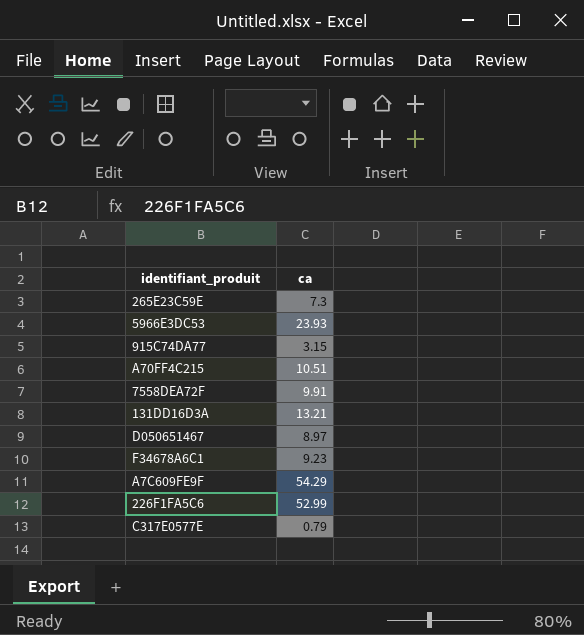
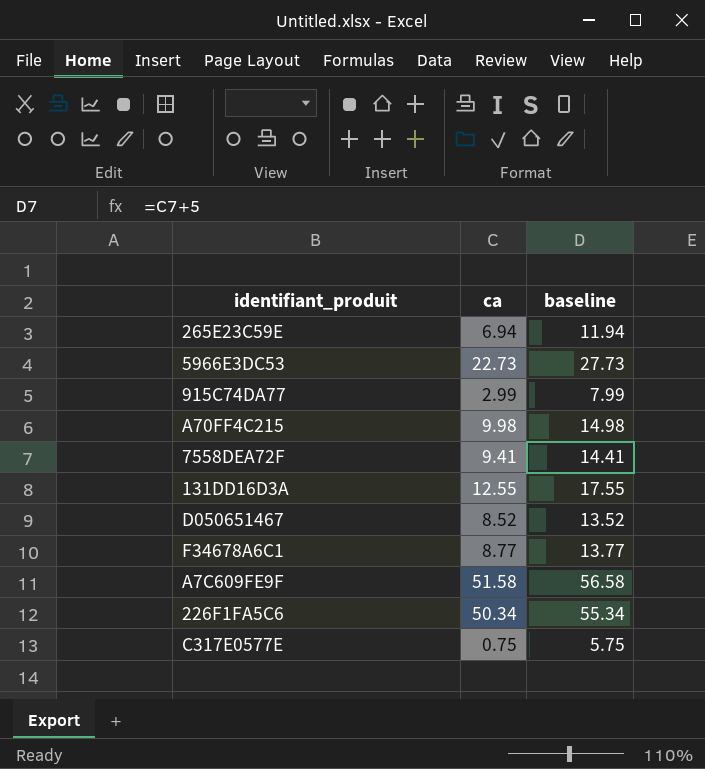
column baseline | formula: none -> [ca] + 5
265E23C59E | ca: 7.3 -> 6.94
5966E3DC53 | ca: 23.93 -> 22.73
915C74DA77 | ca: 3.15 -> 2.99
A70FF4C215 | ca: 10.51 -> 9.98
7558DEA72F | ca: 9.91 -> 9.41
131DD16D3A | ca: 13.21 -> 12.55
D050651467 | ca: 8.97 -> 8.52
F34678A6C1 | ca: 9.23 -> 8.77
A7C609FE9F | ca: 54.29 -> 51.58
226F1FA5C6 | ca: 52.99 -> 50.34
C317E0577E | ca: 0.79 -> 0.75

